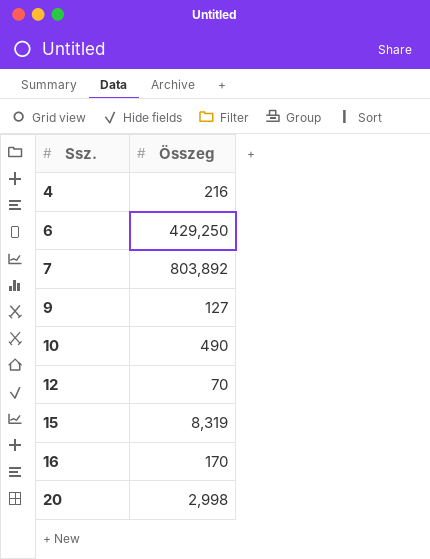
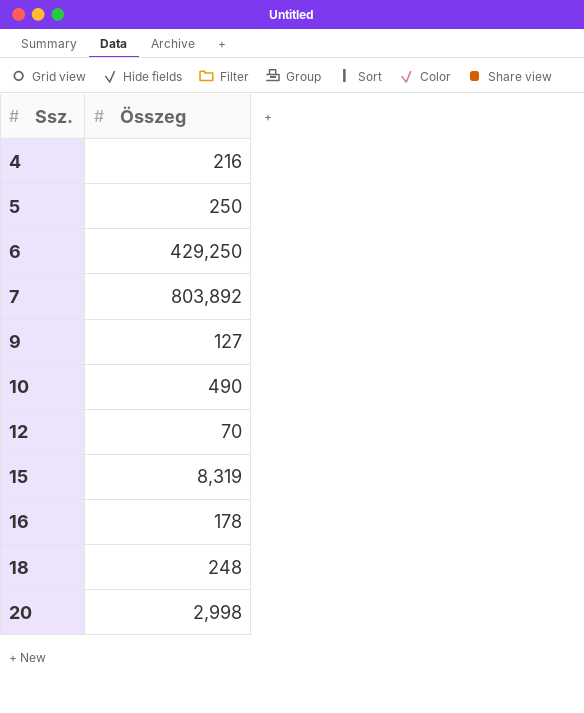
row 5: none -> 250
16 | Összeg: 170 -> 178
row 18: none -> 248

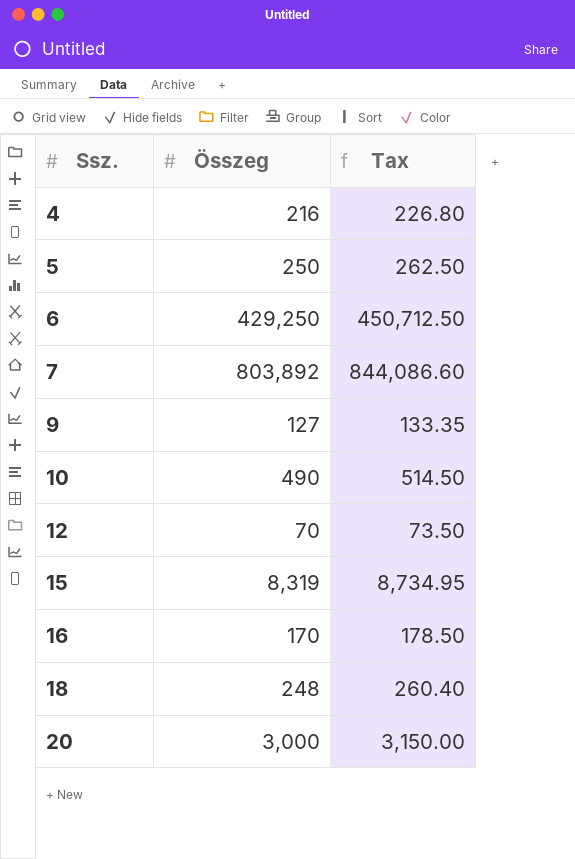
column Tax | formula: none -> [Összeg] * 1.05
16 | Összeg: 178 -> 170
20 | Összeg: 2,998 -> 3,000

